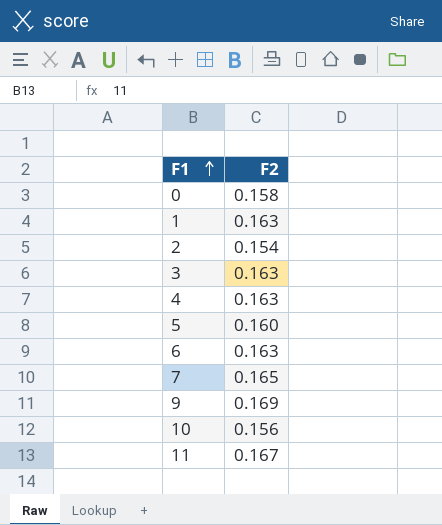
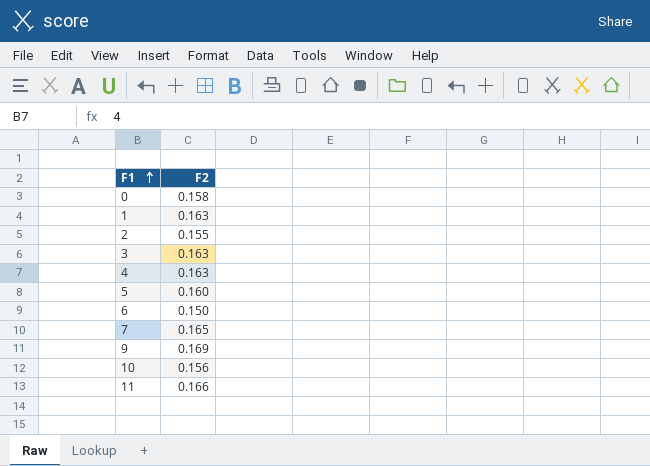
2 | F2: 0.154 -> 0.155
6 | F2: 0.163 -> 0.150
11 | F2: 0.167 -> 0.166

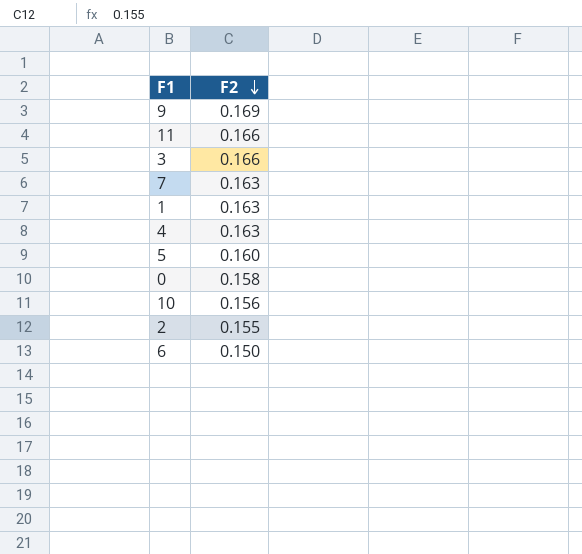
row order: F1 ascending -> F2 descending
3 | F2: 0.163 -> 0.166
7 | F2: 0.165 -> 0.163

